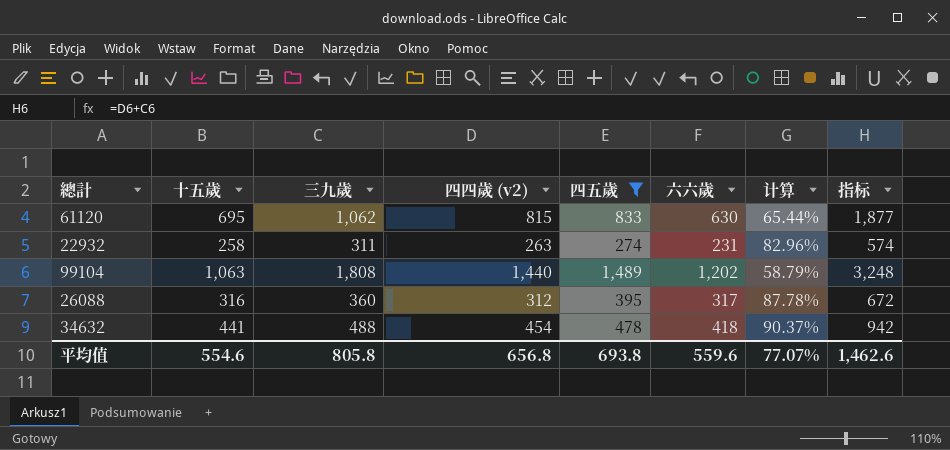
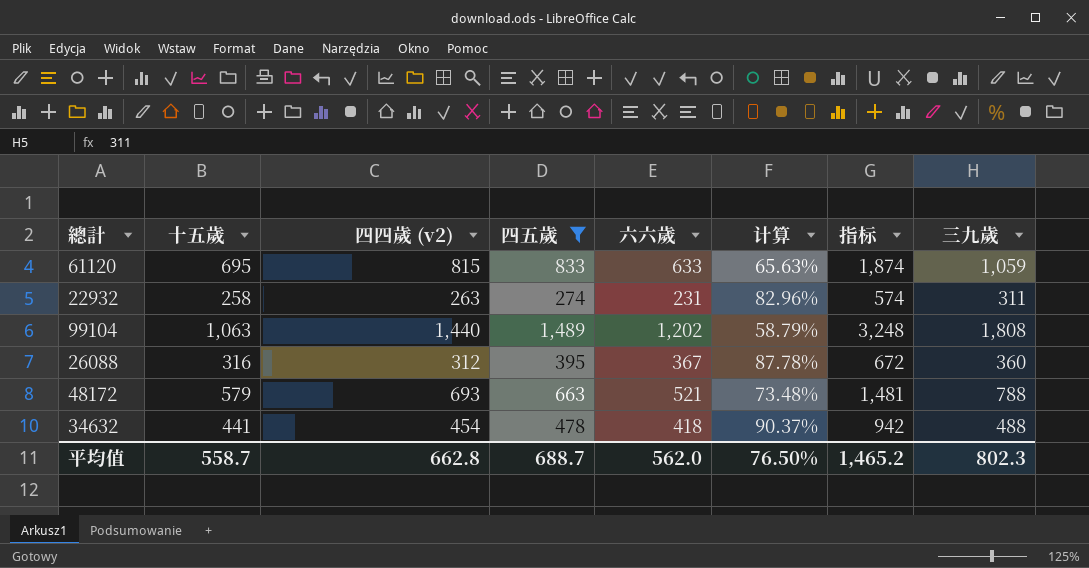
column 三九歲 | position: 3 -> 8
61120 | 六六歲: 630 -> 633
61120 | 计算: 65.44% -> 65.63%
61120 | 指标: 1,877 -> 1,874
61120 | 三九歲: 1,062 -> 1,059
26088 | 六六歲: 317 -> 367
row 48172: none -> 579 | 693 | 663 | 521 | 73.48% | 1,481 | 788
平均值 | 十五歲: 554.6 -> 558.7
平均值 | 四四歲 (v2): 656.8 -> 662.8
平均值 | 四五歲: 693.8 -> 688.7
平均值 | 六六歲: 559.6 -> 562.0
平均值 | 计算: 77.07% -> 76.50%
平均值 | 指标: 1,462.6 -> 1,465.2
平均值 | 三九歲: 805.8 -> 802.3

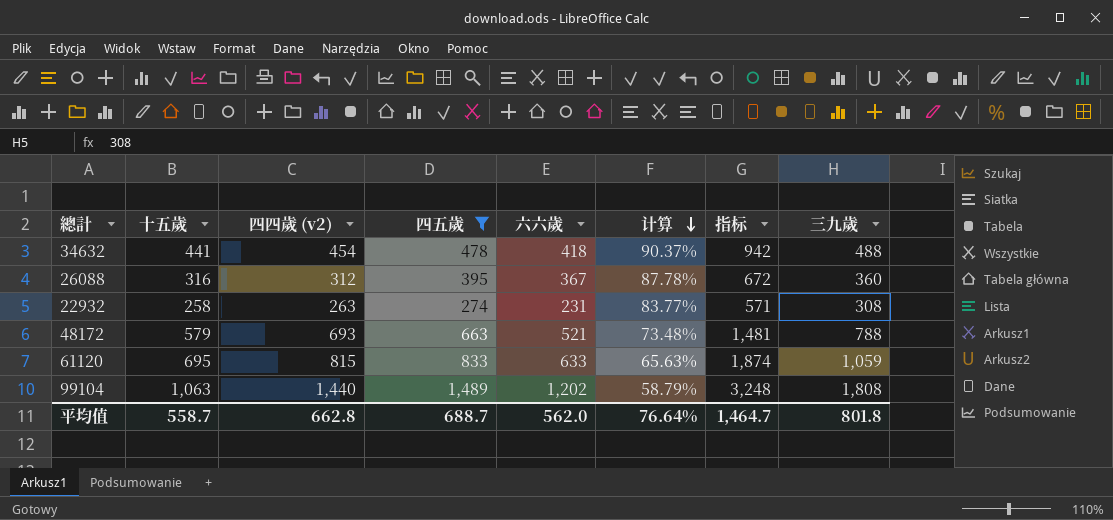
row order: none -> 计算 descending
22932 | 计算: 82.96% -> 83.77%
22932 | 指标: 574 -> 571
22932 | 三九歲: 311 -> 308
平均值 | 计算: 76.50% -> 76.64%
平均值 | 指标: 1,465.2 -> 1,464.7
平均值 | 三九歲: 802.3 -> 801.8

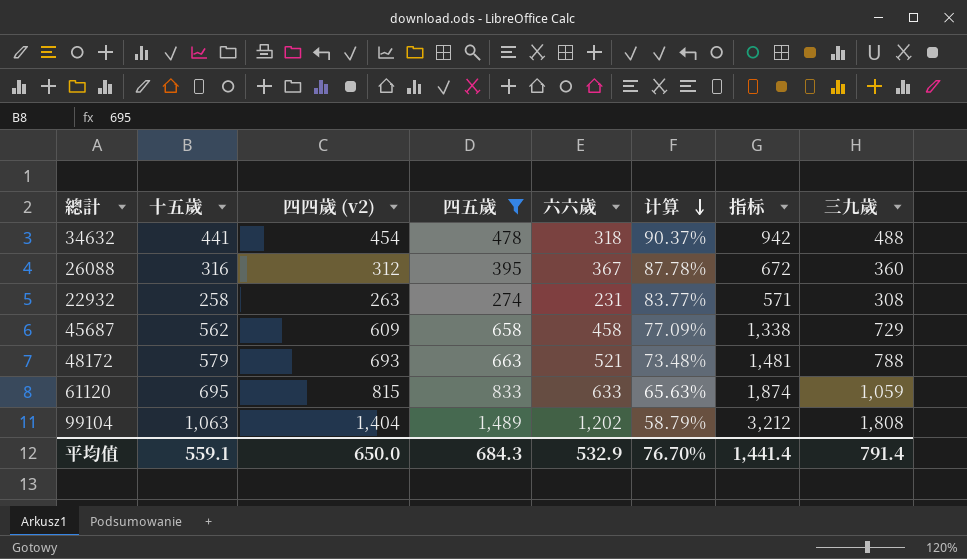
34632 | 六六歲: 418 -> 318
row 45687: none -> 562 | 609 | 658 | 458 | 77.09% | 1,338 | 729
99104 | 四四歲 (v2): 1,440 -> 1,404
99104 | 指标: 3,248 -> 3,212
平均值 | 十五歲: 558.7 -> 559.1
平均值 | 四四歲 (v2): 662.8 -> 650.0
平均值 | 四五歲: 688.7 -> 684.3
平均值 | 六六歲: 562.0 -> 532.9
平均值 | 计算: 76.64% -> 76.70%
平均值 | 指标: 1,464.7 -> 1,441.4
平均值 | 三九歲: 801.8 -> 791.4

